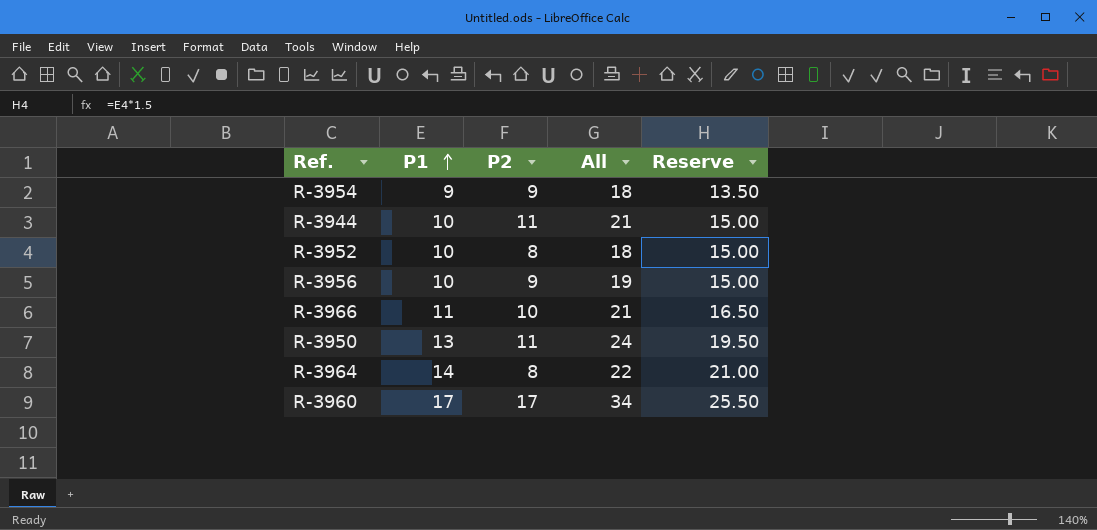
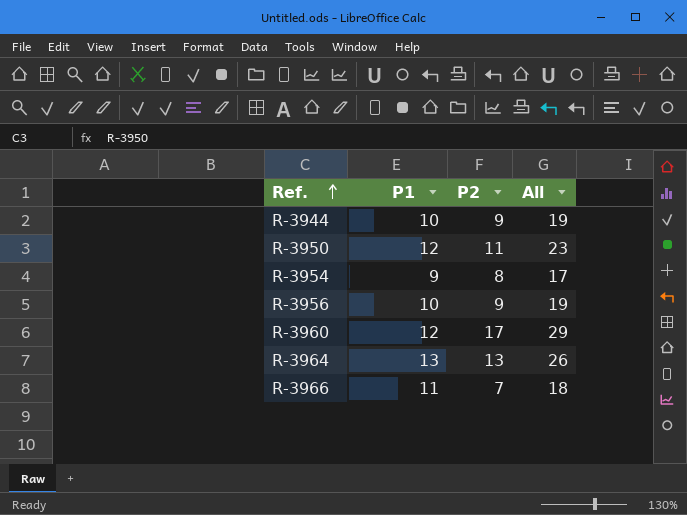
row order: P1 ascending -> Ref. ascending
column Reserve | formula: [P1] * 1.5 -> none
row R-3952: 10 | 8 | 18 | 15.00 -> none
R-3944 | P2: 11 -> 9
R-3944 | All: 21 -> 19
R-3950 | P1: 13 -> 12
R-3950 | All: 24 -> 23
R-3954 | P2: 9 -> 8
R-3954 | All: 18 -> 17
R-3960 | P1: 17 -> 12
R-3960 | All: 34 -> 29
R-3964 | P1: 14 -> 13
R-3964 | P2: 8 -> 13
R-3964 | All: 22 -> 26
R-3966 | P2: 10 -> 7
R-3966 | All: 21 -> 18

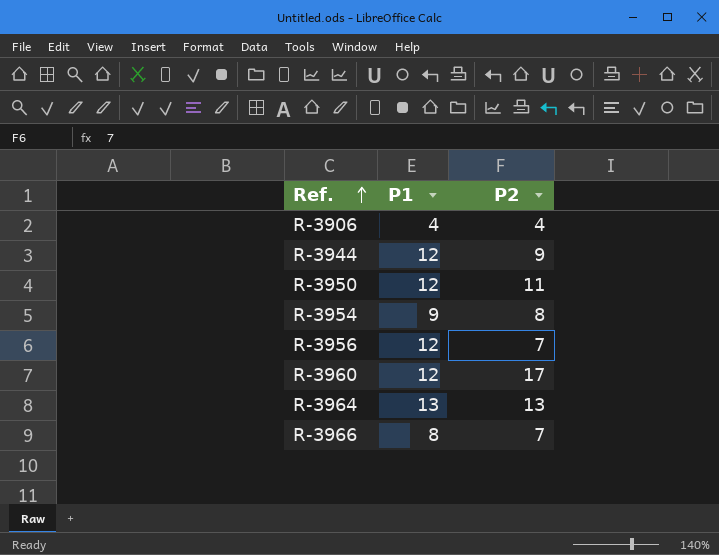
column All | formula: [P1] + [P2] -> none
row R-3906: none -> 4 | 4
R-3944 | P1: 10 -> 12
R-3956 | P1: 10 -> 12
R-3956 | P2: 9 -> 7
R-3966 | P1: 11 -> 8

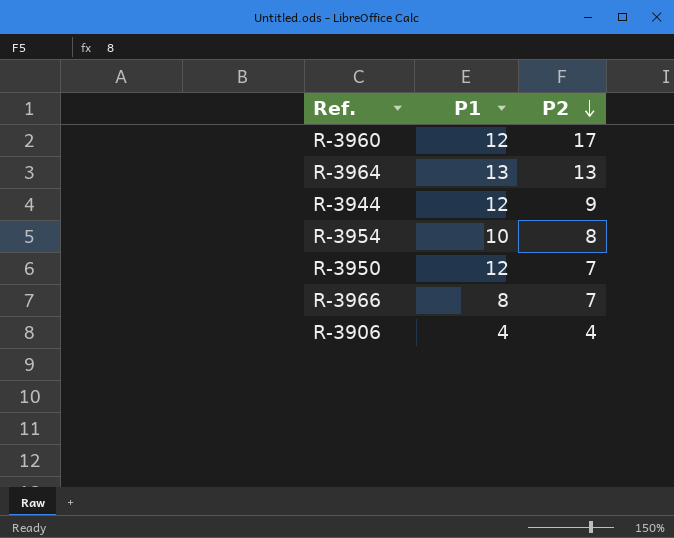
row order: Ref. ascending -> P2 descending
row R-3956: 12 | 7 -> none
R-3954 | P1: 9 -> 10
R-3950 | P2: 11 -> 7

